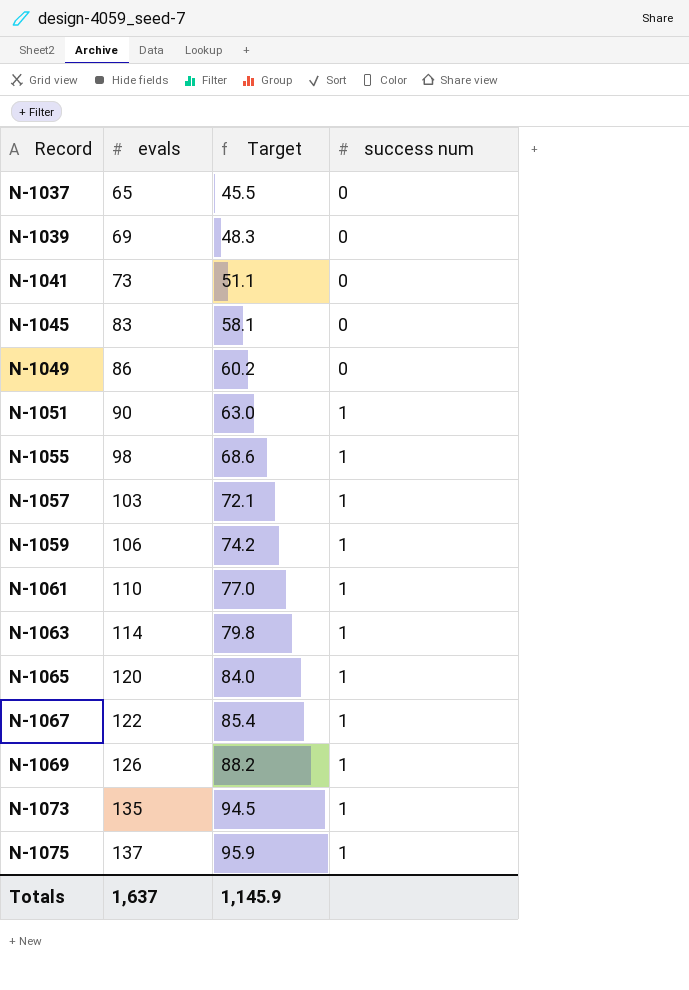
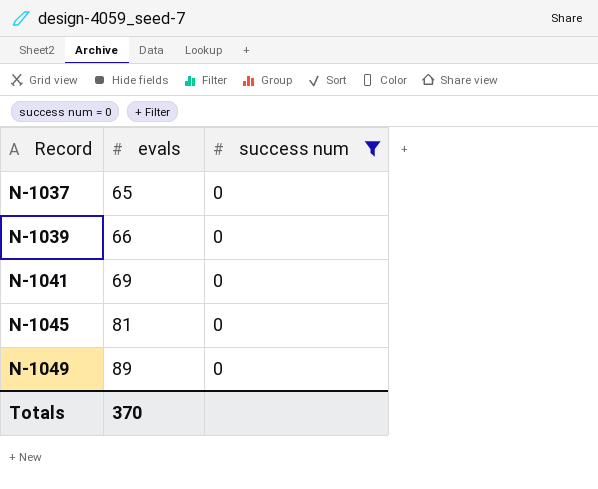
filter: none -> success num = 0
column Target | formula: [evals] * 0.7 -> none
N-1039 | evals: 69 -> 66
N-1041 | evals: 73 -> 69
N-1045 | evals: 83 -> 81
N-1049 | evals: 86 -> 89
Totals | evals: 1,637 -> 370

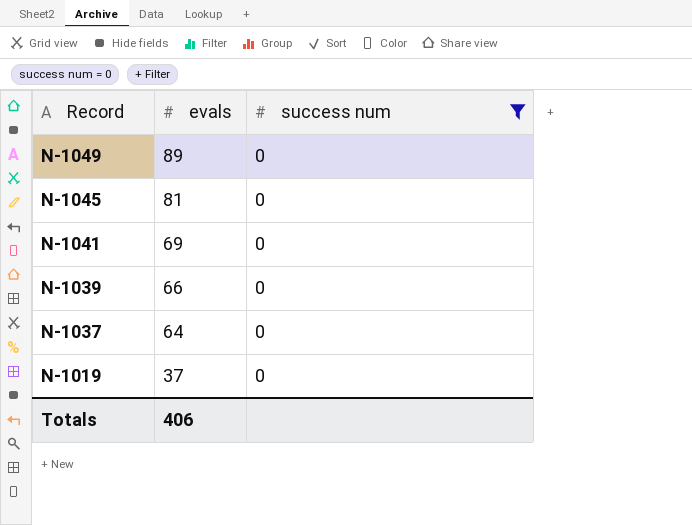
row order: Record ascending -> Record descending
N-1037 | evals: 65 -> 64
row N-1019: none -> 37 | 0
Totals | evals: 370 -> 406

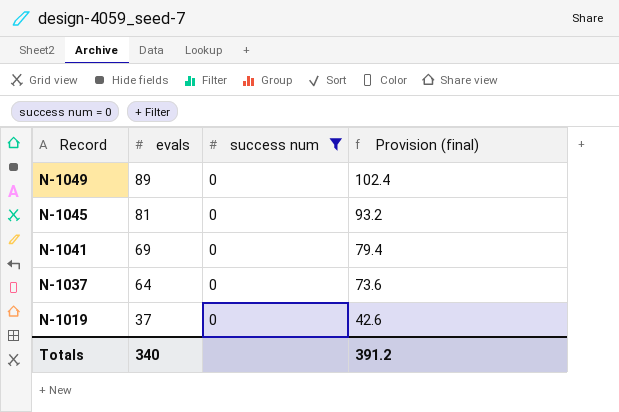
column Provision (final) | formula: none -> [evals] * 1.15
row N-1039: 66 | 0 -> none
Totals | evals: 406 -> 340

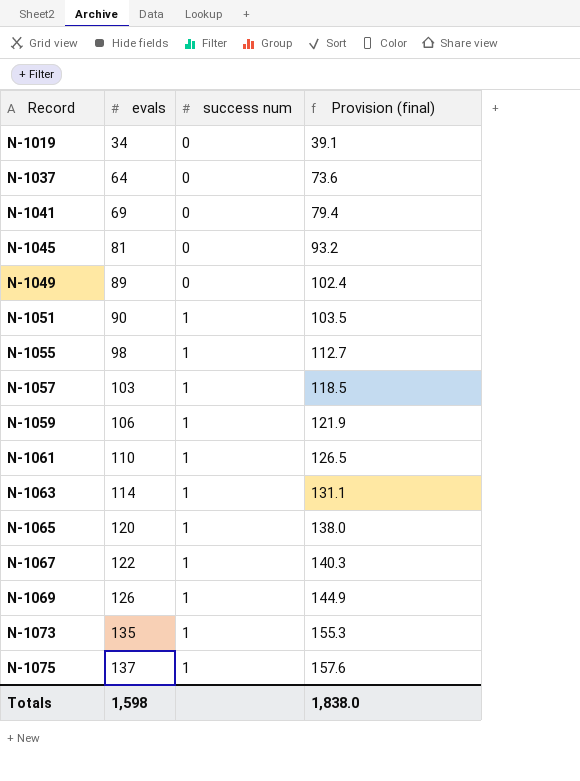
filter: success num = 0 -> none
row order: Record descending -> Record ascending
N-1019 | evals: 37 -> 34
N-1019 | Provision (final): 42.6 -> 39.1
Totals | evals: 340 -> 1,598
Totals | Provision (final): 391.2 -> 1,838.0

